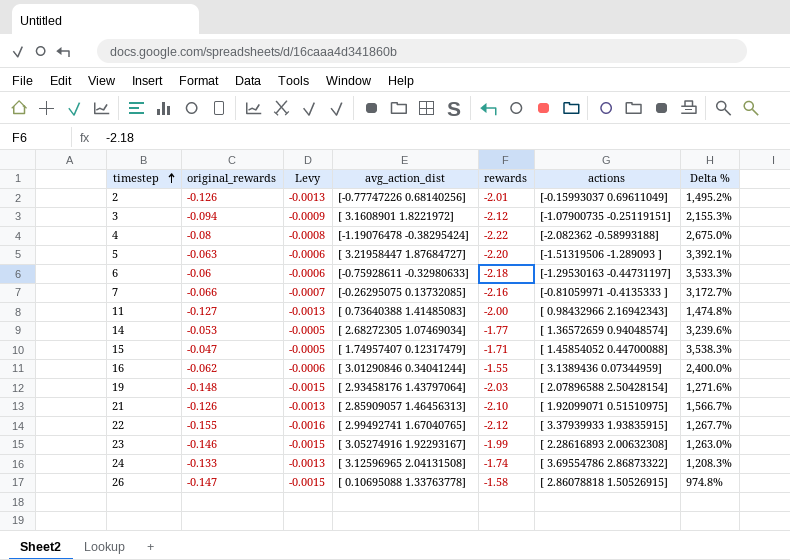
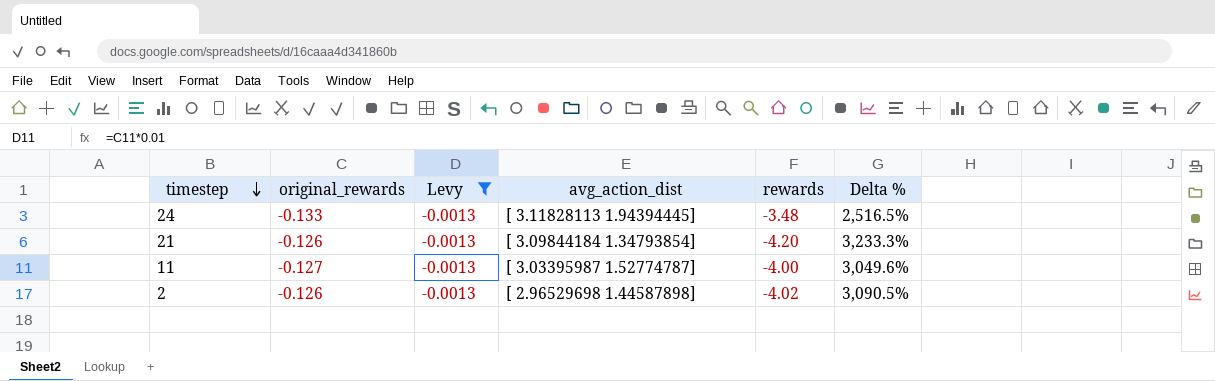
filter: none -> Levy = -0.0013
row order: timestep ascending -> timestep descending
column actions | position: 6 -> none
24 | avg_action_dist: [ 3.12596965 2.04131508] -> [ 3.11828113 1.94394445]
24 | rewards: -1.74 -> -3.48
24 | Delta %: 1,208.3% -> 2,516.5%
21 | avg_action_dist: [ 2.85909057 1.46456313] -> [ 3.09844184 1.34793854]
21 | rewards: -2.10 -> -4.20
21 | Delta %: 1,566.7% -> 3,233.3%
11 | avg_action_dist: [ 0.73640388 1.41485083] -> [ 3.03395987 1.52774787]
11 | rewards: -2.00 -> -4.00
11 | Delta %: 1,474.8% -> 3,049.6%
2 | avg_action_dist: [-0.77747226 0.68140256] -> [ 2.96529698 1.44587898]
2 | rewards: -2.01 -> -4.02
2 | Delta %: 1,495.2% -> 3,090.5%

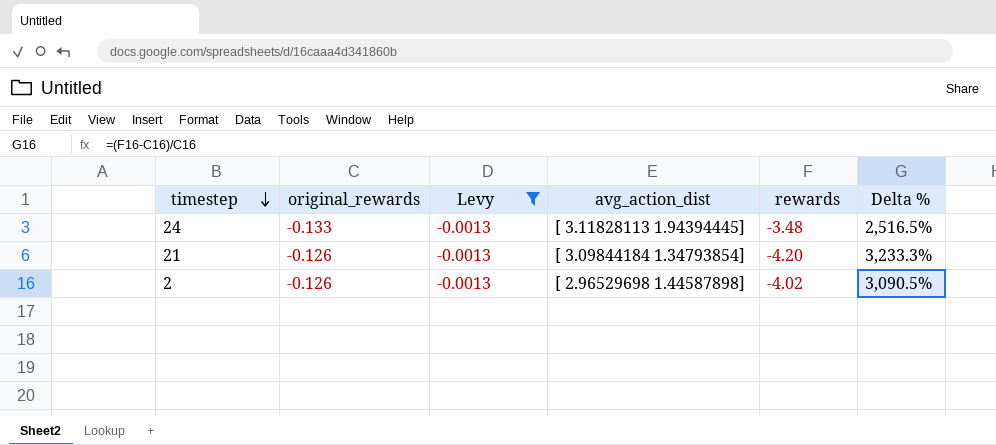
row 11: -0.127 | -0.0013 | [ 3.03395987 1.52774787] | -4.00 | 3,049.6% -> none

